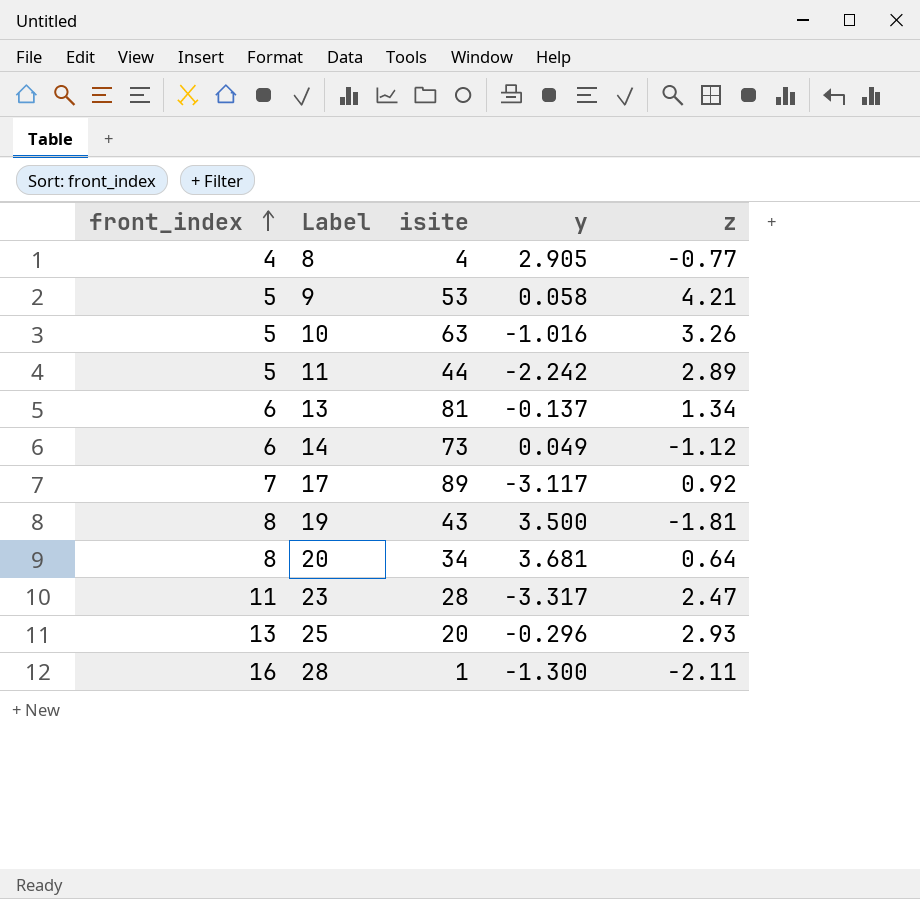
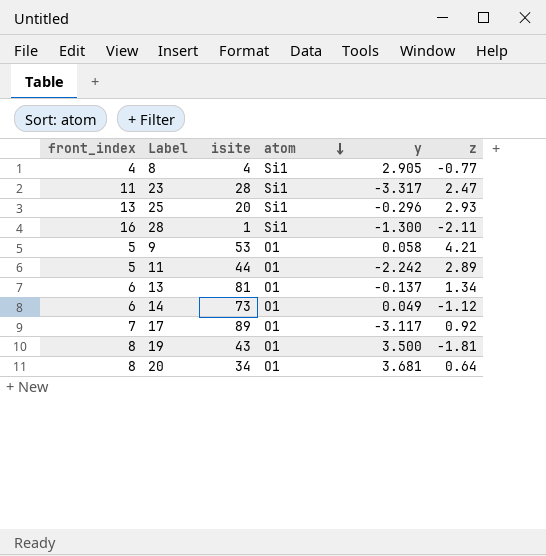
row order: front_index ascending -> atom descending
column atom | position: none -> 4
row 10: 5 | 63 | -1.016 | 3.26 -> none

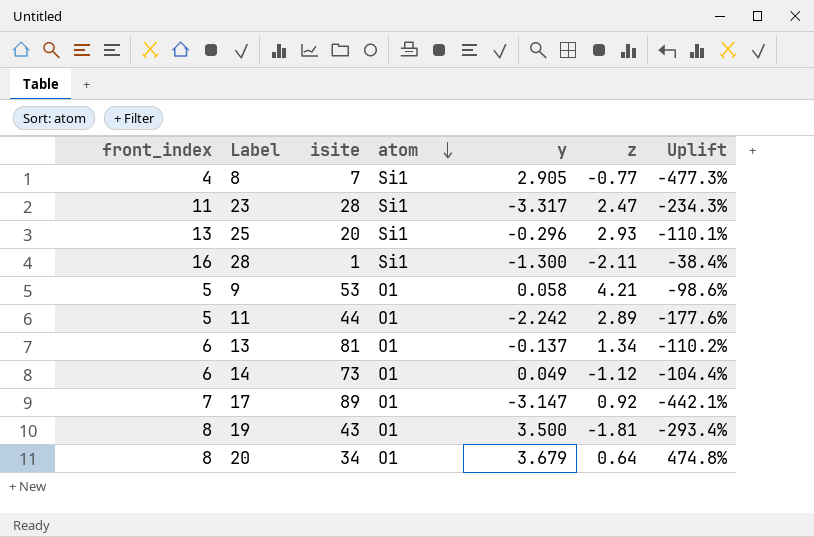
column Uplift | formula: none -> ([y] - [z]) / [z]
8 | isite: 4 -> 7
17 | y: -3.117 -> -3.147
20 | y: 3.681 -> 3.679

